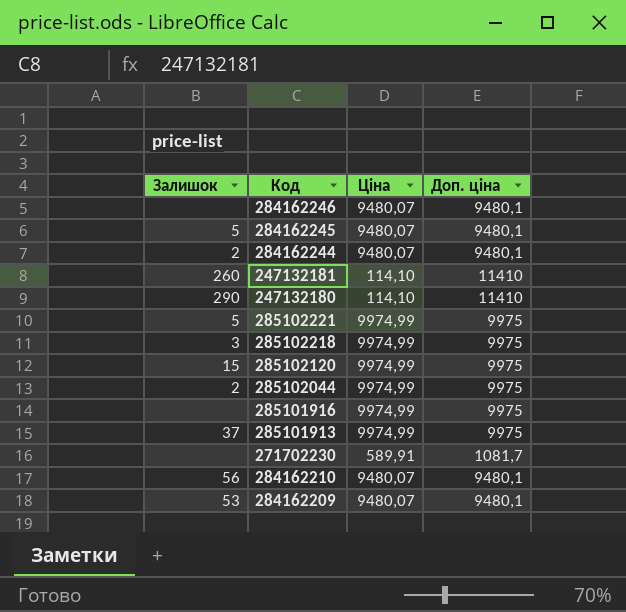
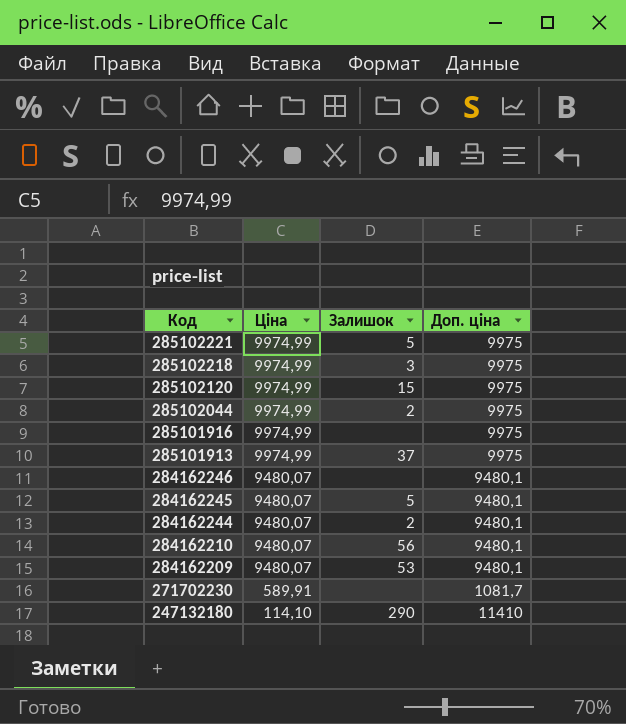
row order: none -> Код descending
column Залишок | position: 1 -> 3
row 247132181: 260 | 114,10 | 11410 -> none

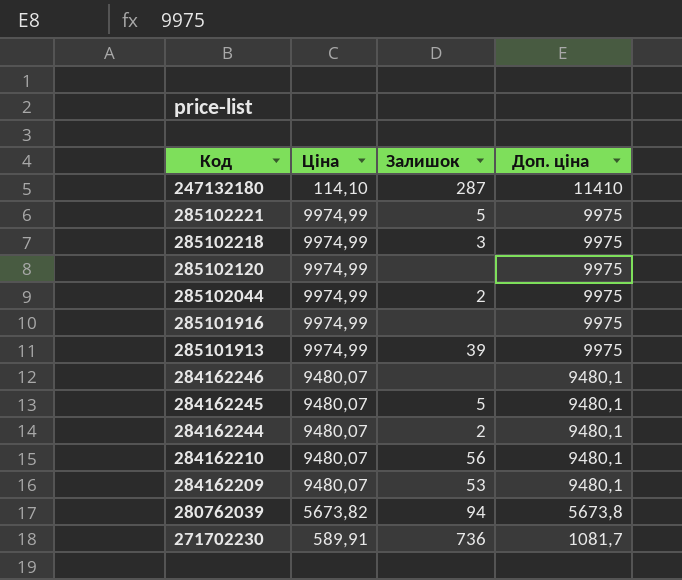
row order: Код descending -> Доп. ціна descending
247132180 | Залишок: 290 -> 287
285102120 | Залишок: 15 -> none
285101913 | Залишок: 37 -> 39
row 280762039: none -> 5673,82 | 94 | 5673,8
271702230 | Залишок: none -> 736

